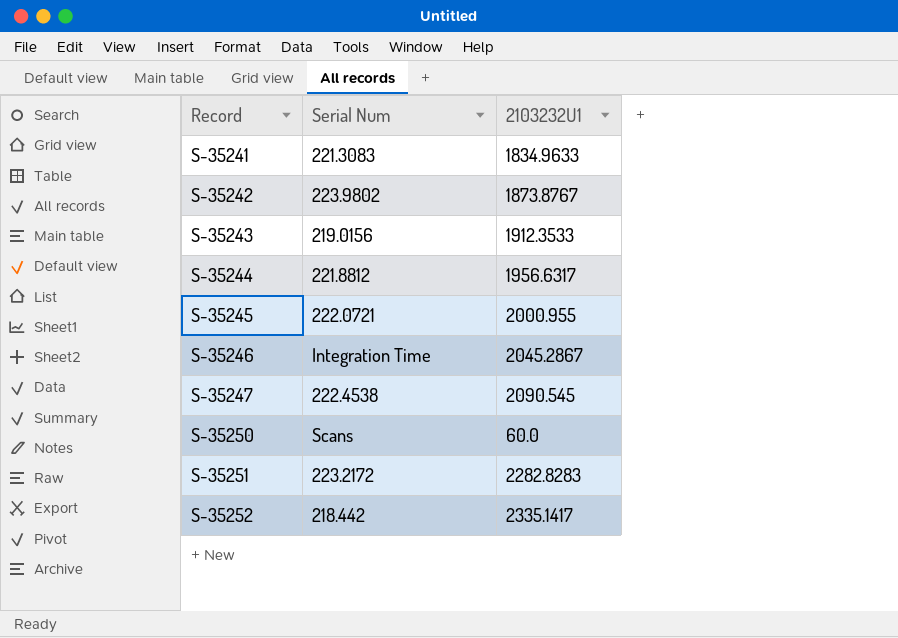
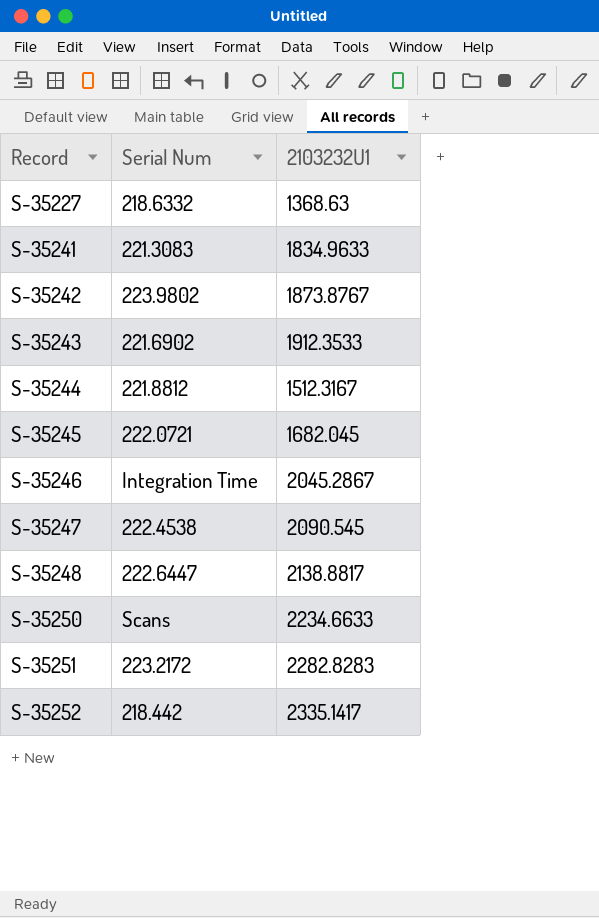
row S-35227: none -> 218.6332 | 1368.63
S-35243 | Serial Num: 219.0156 -> 221.6902
S-35244 | 2103232U1: 1956.6317 -> 1512.3167
S-35245 | 2103232U1: 2000.955 -> 1682.045
row S-35248: none -> 222.6447 | 2138.8817
S-35250 | 2103232U1: 60.0 -> 2234.6633

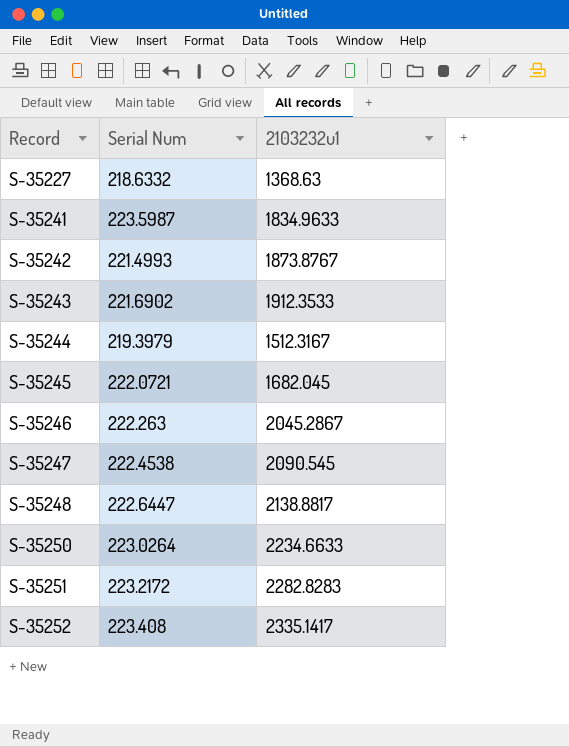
column name: 2103232U1 -> 2103232u1
S-35241 | Serial Num: 221.3083 -> 223.5987
S-35242 | Serial Num: 223.9802 -> 221.4993
S-35244 | Serial Num: 221.8812 -> 219.3979
S-35246 | Serial Num: Integration Time -> 222.263
S-35250 | Serial Num: Scans -> 223.0264
S-35252 | Serial Num: 218.442 -> 223.408

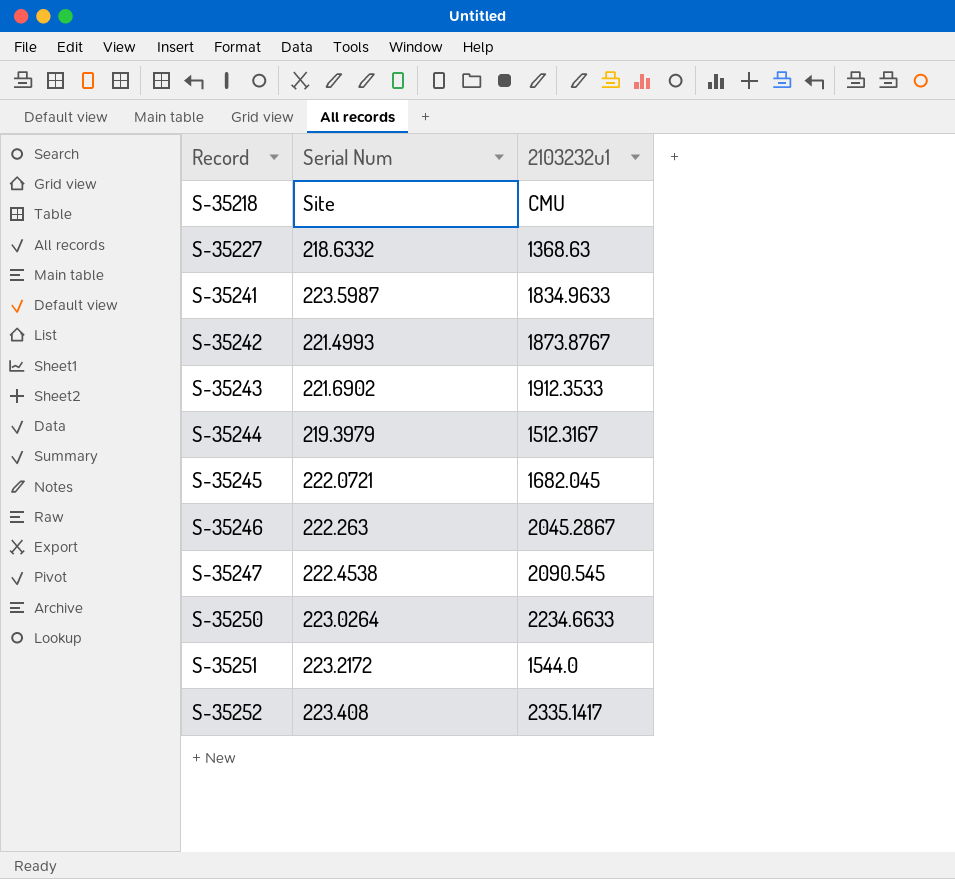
row S-35248: 222.6447 | 2138.8817 -> none
row S-35218: none -> Site | CMU
S-35251 | 2103232u1: 2282.8283 -> 1544.0

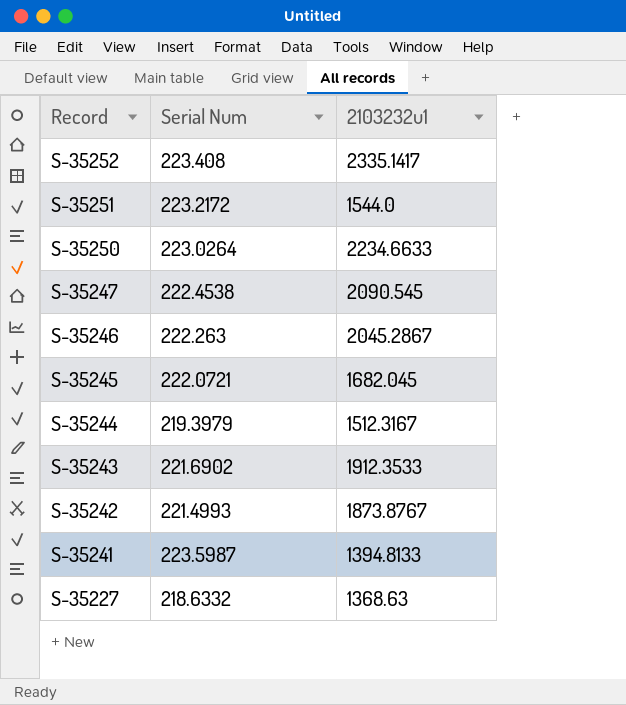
row order: Record ascending -> Record descending
row S-35218: Site | CMU -> none
S-35241 | 2103232u1: 1834.9633 -> 1394.8133

